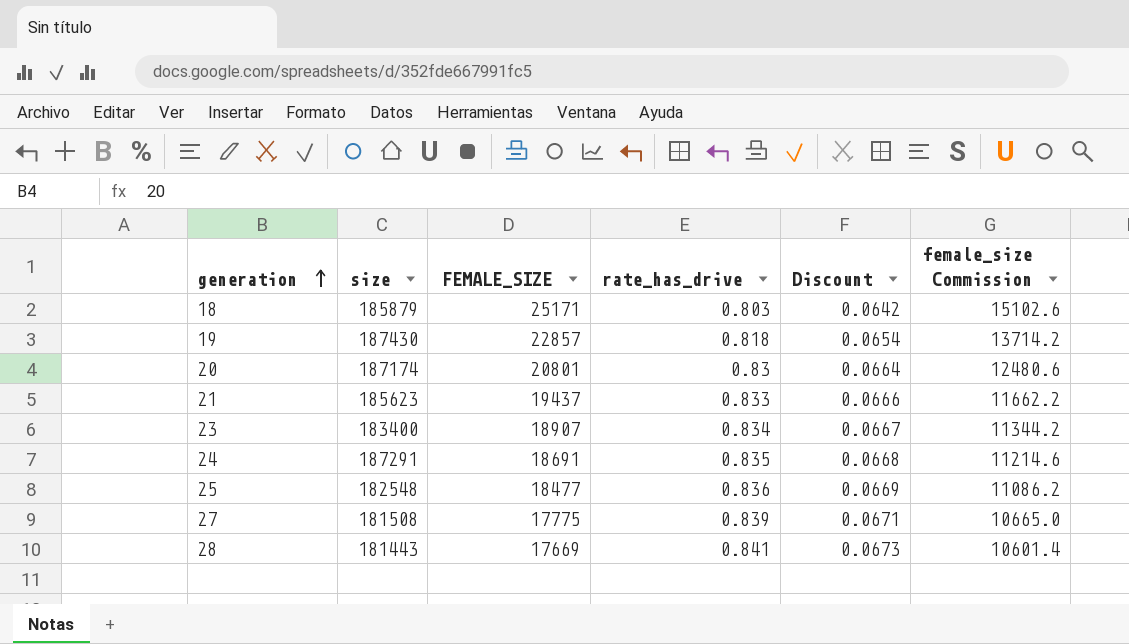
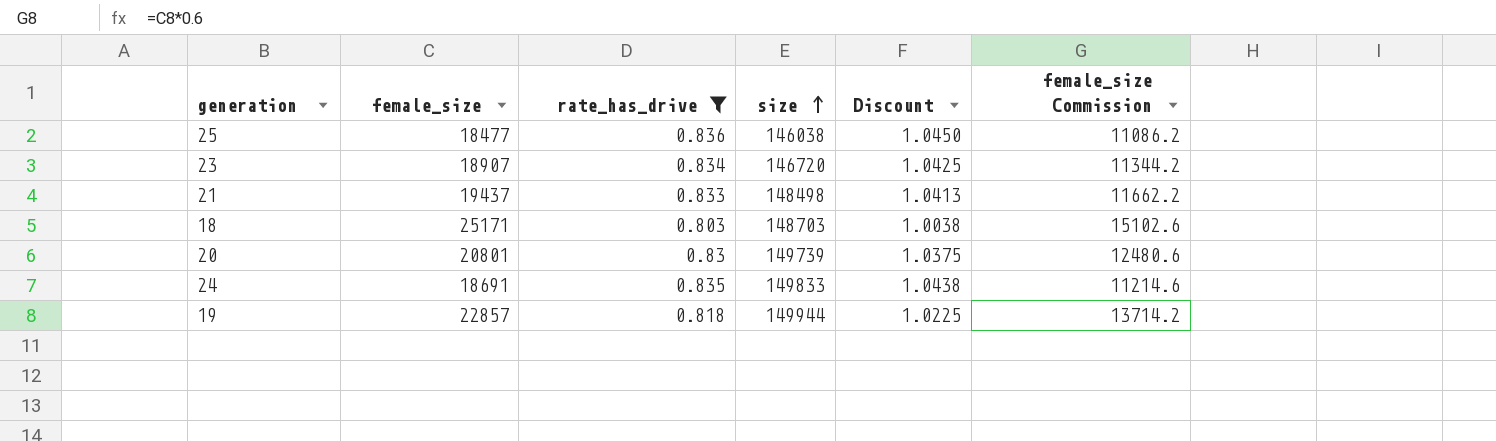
filter: none -> rate_has_drive <= 0.836
row order: generation ascending -> size ascending
column name: FEMALE_SIZE -> female_size
column size | position: 2 -> 4
column Discount | formula: [rate_has_drive] * 0.08 -> [rate_has_drive] * 1.25
25 | size: 182548 -> 146038
23 | size: 183400 -> 146720
21 | size: 185623 -> 148498
18 | size: 185879 -> 148703
20 | size: 187174 -> 149739
24 | size: 187291 -> 149833
19 | size: 187430 -> 149944

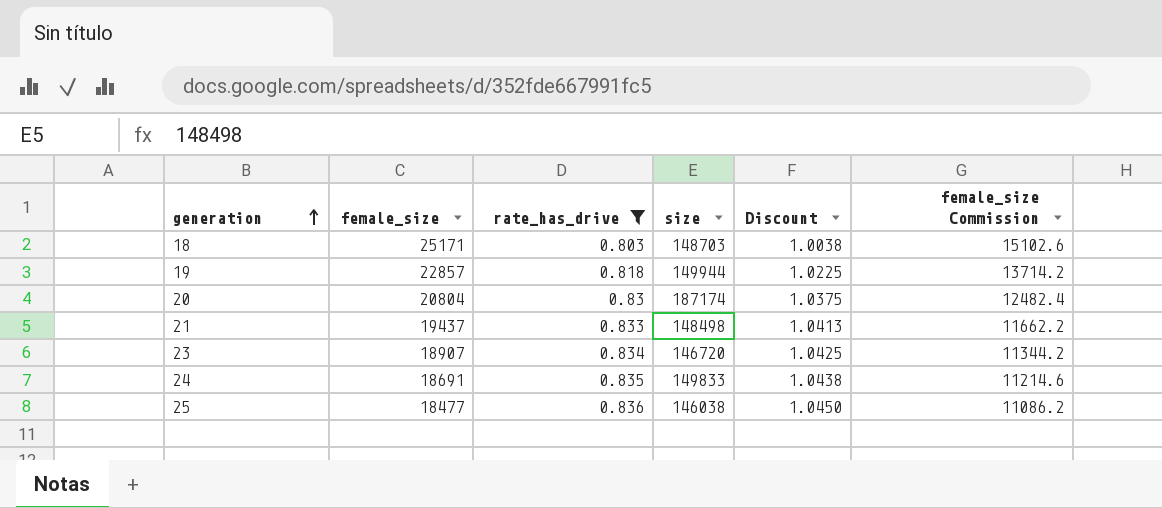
row order: size ascending -> generation ascending
20 | female_size: 20801 -> 20804
20 | size: 149739 -> 187174
20 | female_size Commission: 12480.6 -> 12482.4

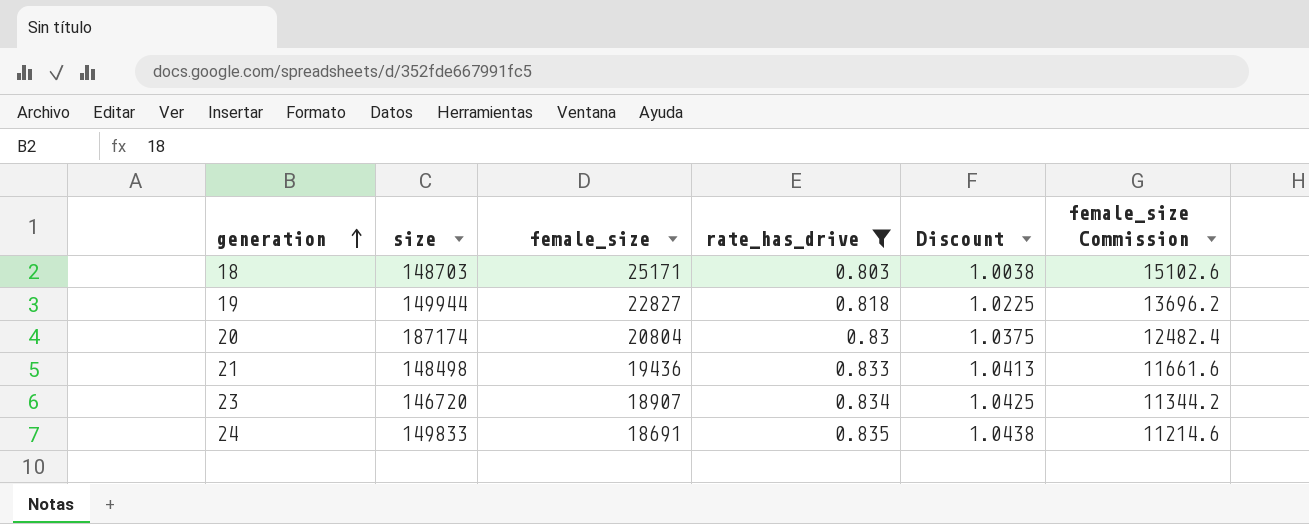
column size | position: 4 -> 2
row 25: 18477 | 0.836 | 146038 | 1.0450 | 11086.2 -> none
19 | female_size: 22857 -> 22827
19 | female_size Commission: 13714.2 -> 13696.2
21 | female_size: 19437 -> 19436
21 | female_size Commission: 11662.2 -> 11661.6

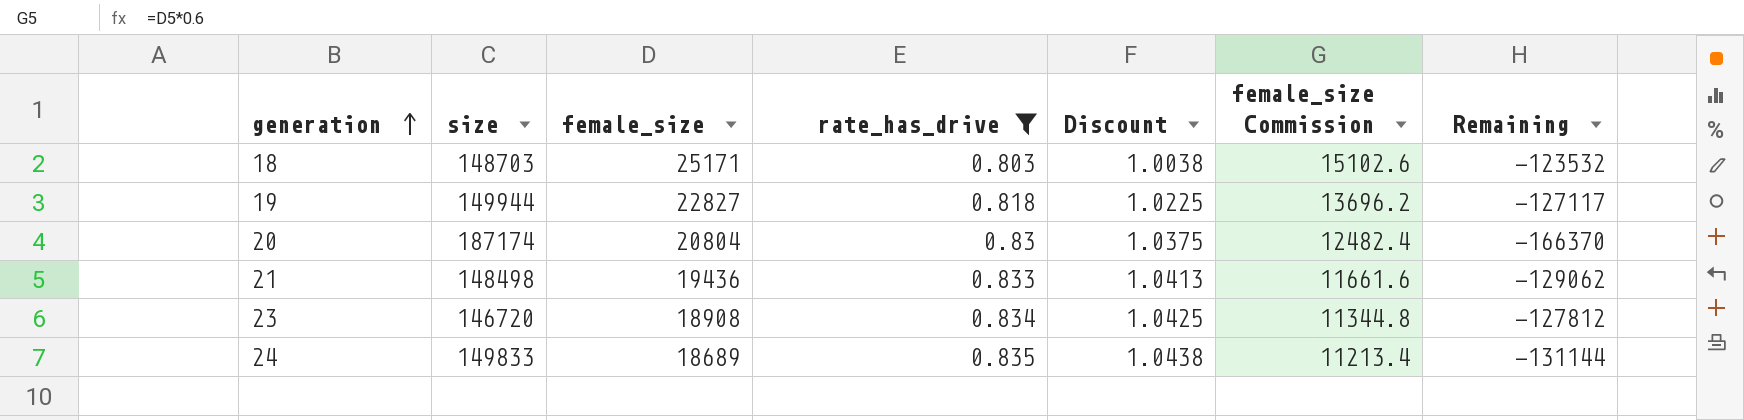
column Remaining | formula: none -> [female_size] - [size]
23 | female_size: 18907 -> 18908
23 | female_size Commission: 11344.2 -> 11344.8
24 | female_size: 18691 -> 18689
24 | female_size Commission: 11214.6 -> 11213.4

